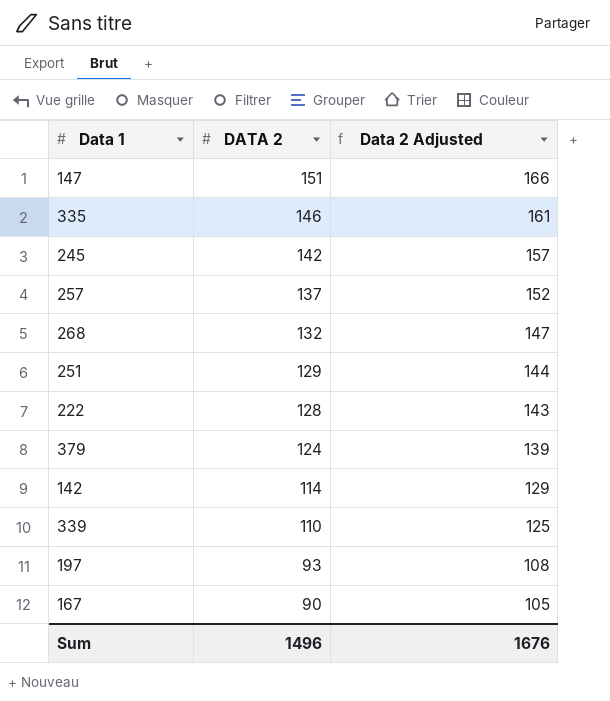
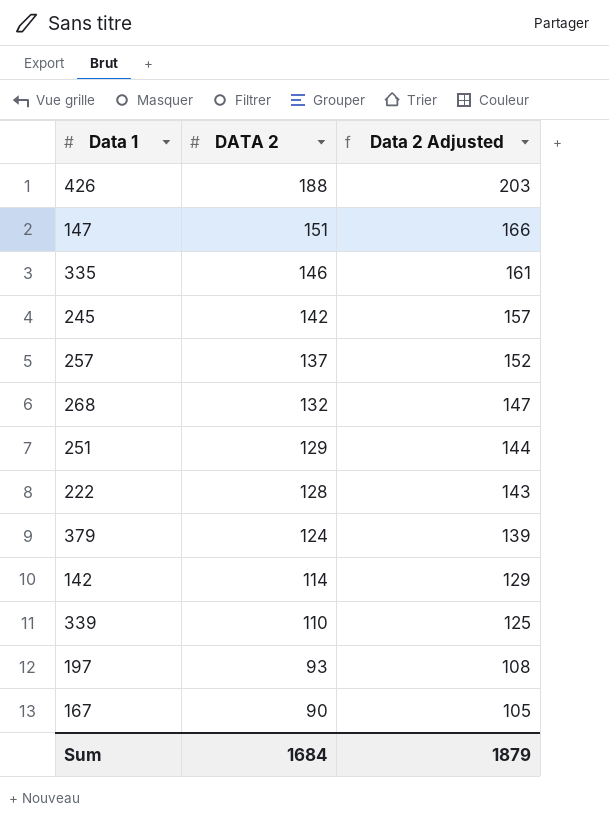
row 426: none -> 188 | 203
Sum | DATA 2: 1496 -> 1684
Sum | Data 2 Adjusted: 1676 -> 1879

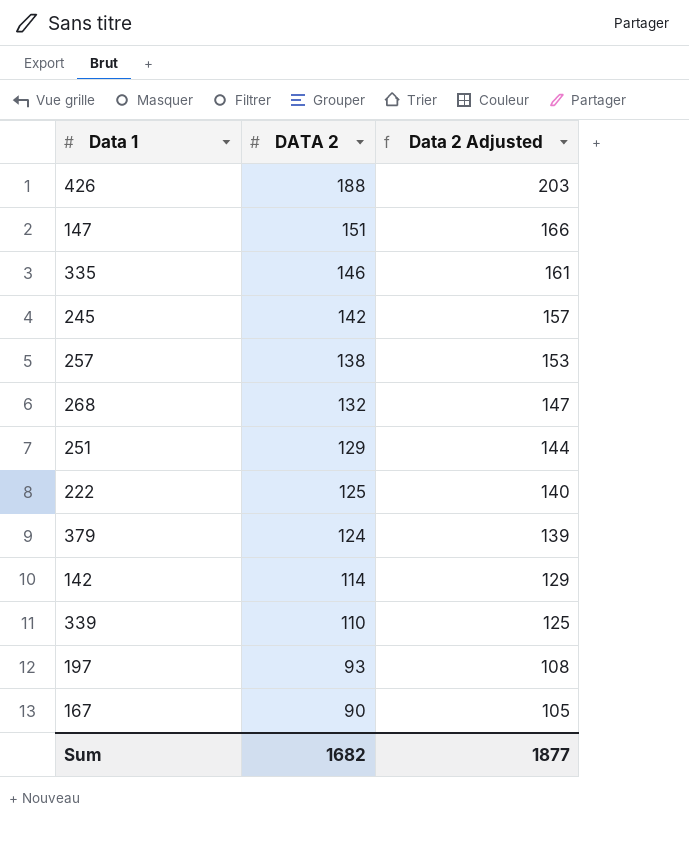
257 | DATA 2: 137 -> 138
257 | Data 2 Adjusted: 152 -> 153
222 | DATA 2: 128 -> 125
222 | Data 2 Adjusted: 143 -> 140
Sum | DATA 2: 1684 -> 1682
Sum | Data 2 Adjusted: 1879 -> 1877

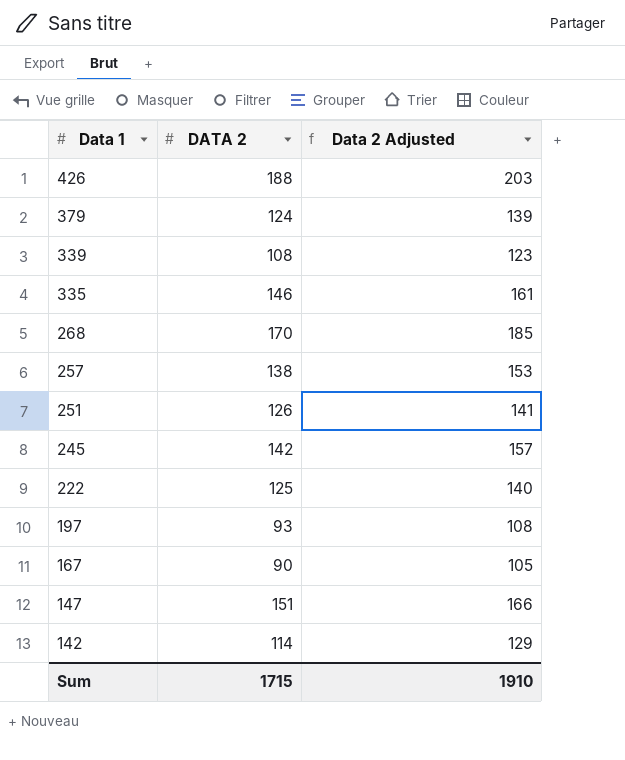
row order: DATA 2 descending -> Data 1 descending
339 | DATA 2: 110 -> 108
339 | Data 2 Adjusted: 125 -> 123
268 | DATA 2: 132 -> 170
268 | Data 2 Adjusted: 147 -> 185
251 | DATA 2: 129 -> 126
251 | Data 2 Adjusted: 144 -> 141
Sum | DATA 2: 1682 -> 1715
Sum | Data 2 Adjusted: 1877 -> 1910

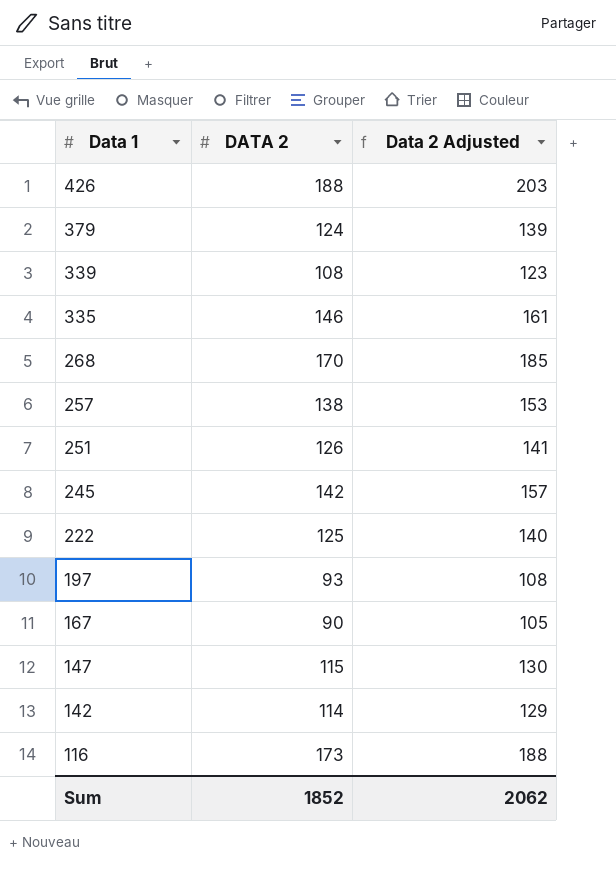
147 | DATA 2: 151 -> 115
147 | Data 2 Adjusted: 166 -> 130
row 116: none -> 173 | 188
Sum | DATA 2: 1715 -> 1852
Sum | Data 2 Adjusted: 1910 -> 2062

